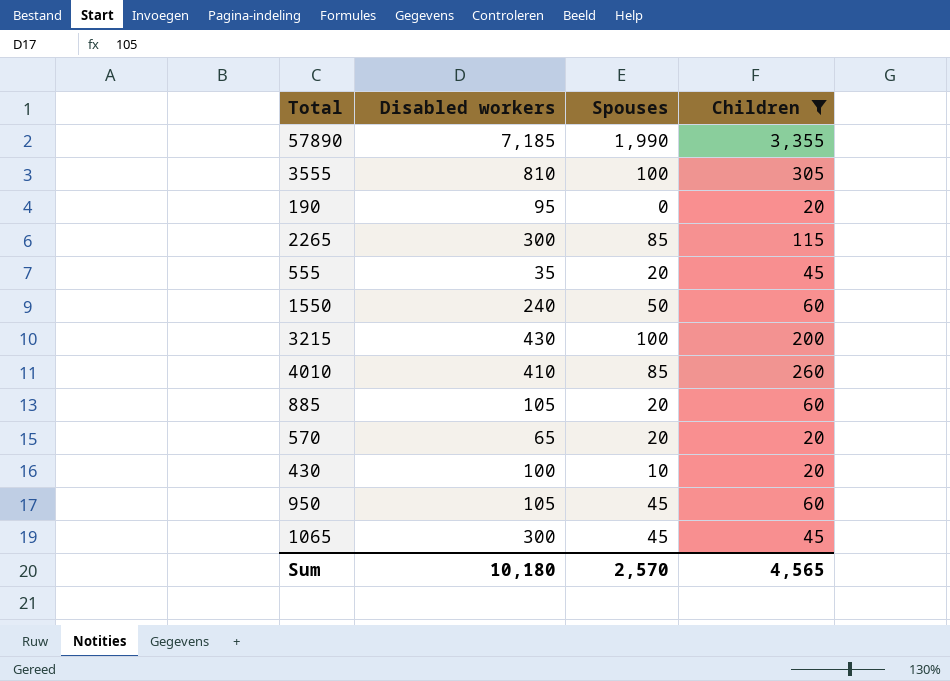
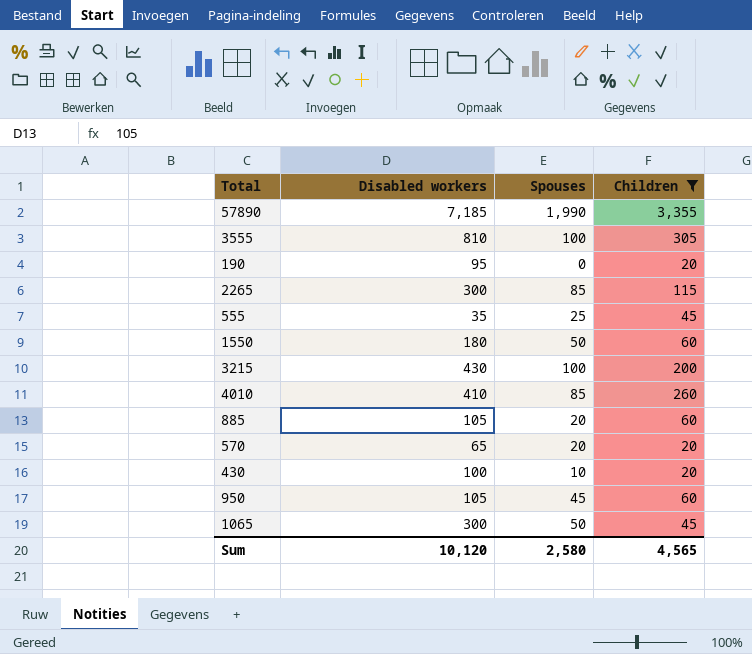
555 | Spouses: 20 -> 25
1550 | Disabled workers: 240 -> 180
1065 | Spouses: 45 -> 50
Sum | Disabled workers: 10,180 -> 10,120
Sum | Spouses: 2,570 -> 2,580

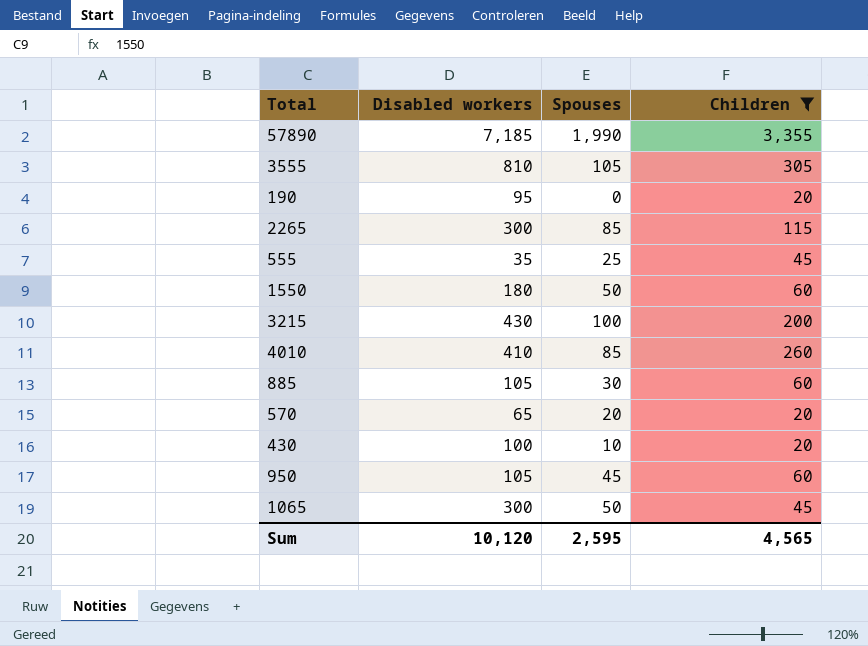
3555 | Spouses: 100 -> 105
885 | Spouses: 20 -> 30
Sum | Spouses: 2,580 -> 2,595

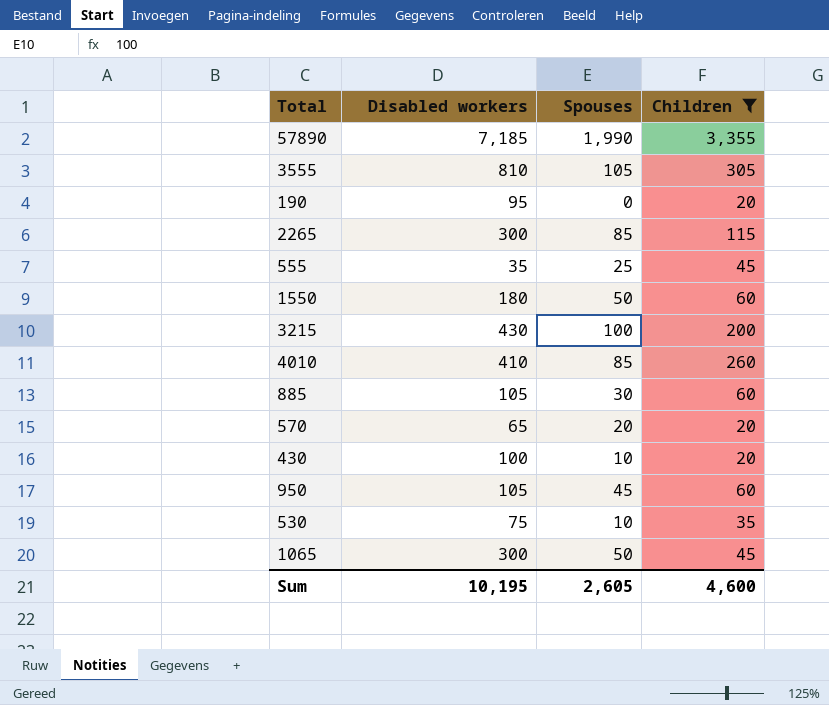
row 530: none -> 75 | 10 | 35
Sum | Disabled workers: 10,120 -> 10,195
Sum | Spouses: 2,595 -> 2,605
Sum | Children: 4,565 -> 4,600

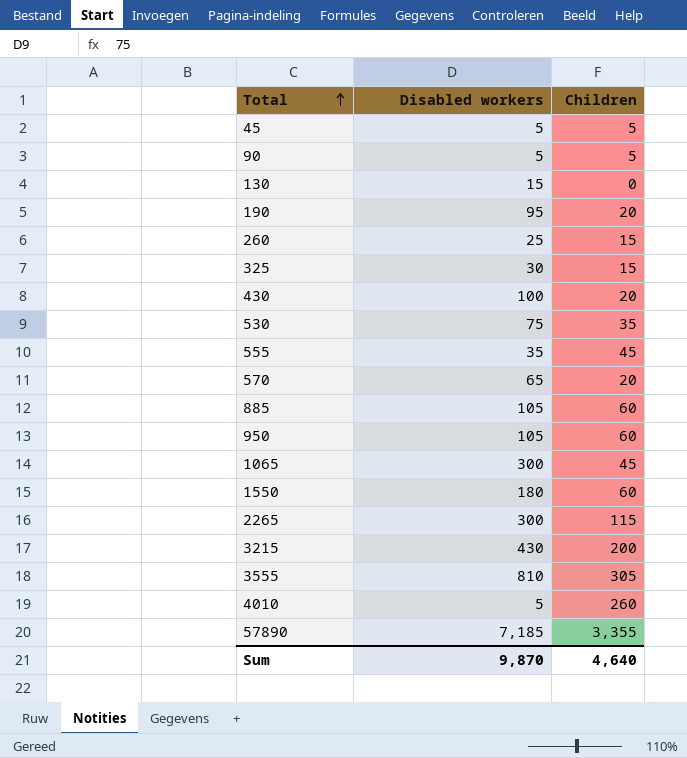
filter: Children >= 20 -> none
row order: none -> Total ascending
column Spouses | position: 3 -> none
4010 | Disabled workers: 410 -> 5
Sum | Disabled workers: 10,195 -> 9,870
Sum | Children: 4,600 -> 4,640

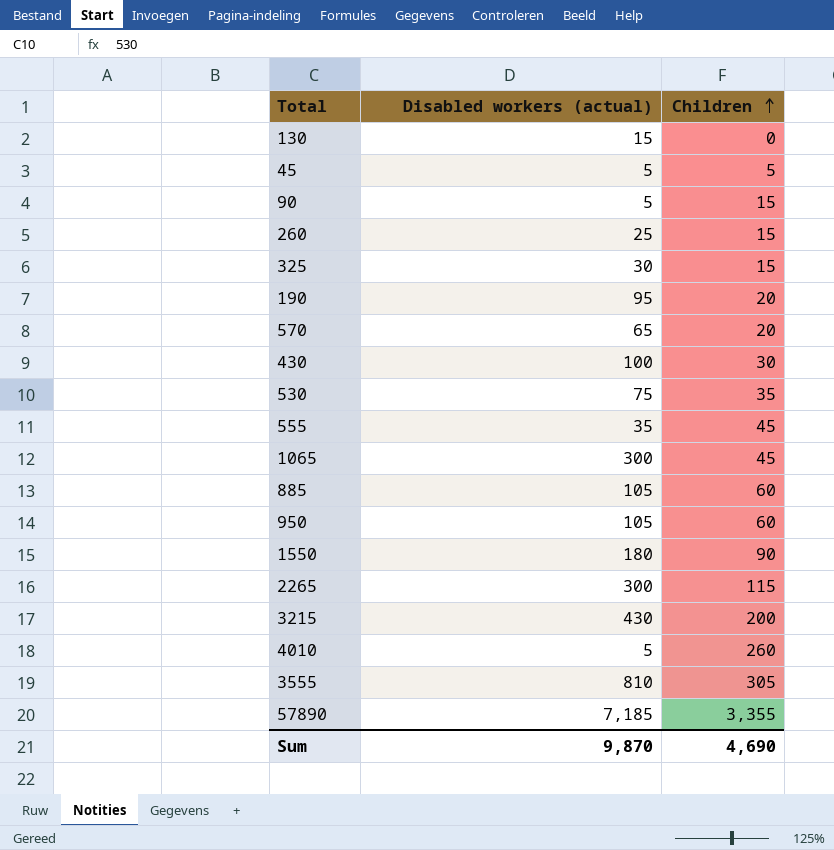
row order: Total ascending -> Children ascending
column name: Disabled workers -> Disabled workers (actual)
90 | Children: 5 -> 15
430 | Children: 20 -> 30
1550 | Children: 60 -> 90
Sum | Children: 4,640 -> 4,690

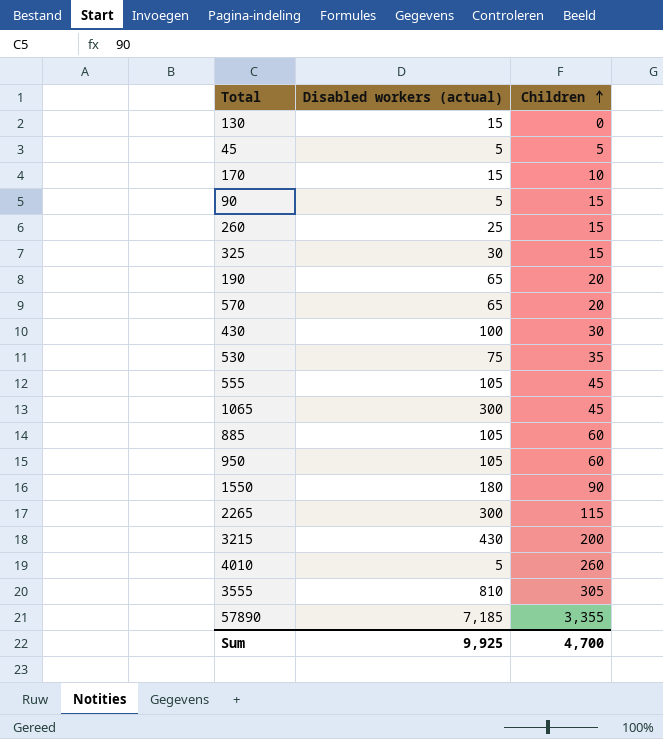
row 170: none -> 15 | 10
190 | Disabled workers (actual): 95 -> 65
555 | Disabled workers (actual): 35 -> 105
Sum | Disabled workers (actual): 9,870 -> 9,925
Sum | Children: 4,690 -> 4,700

